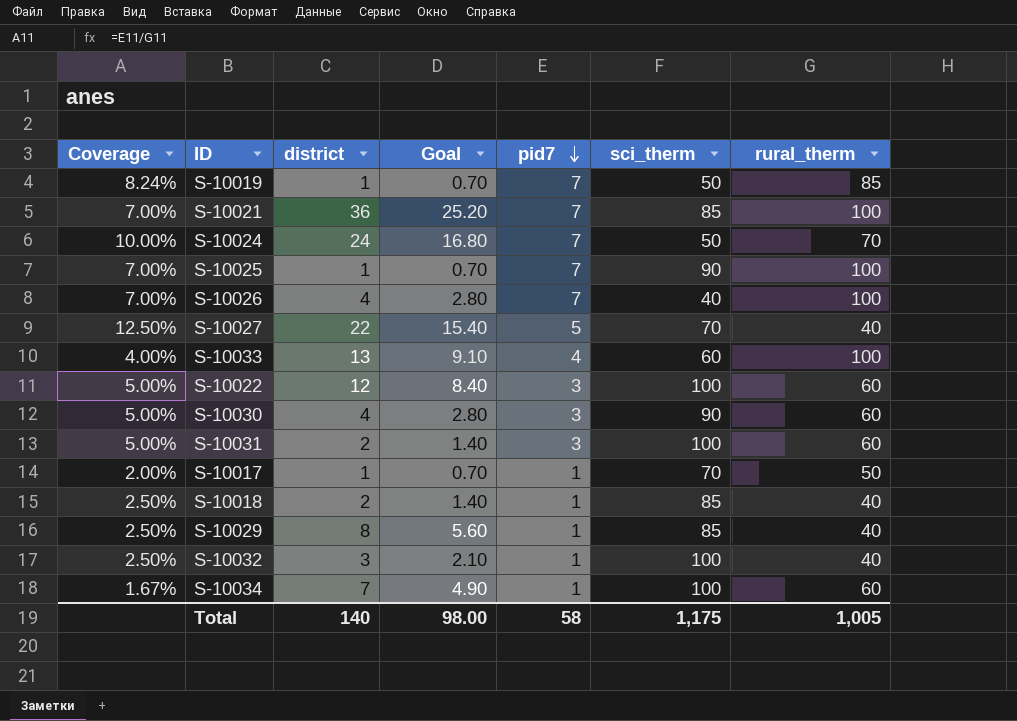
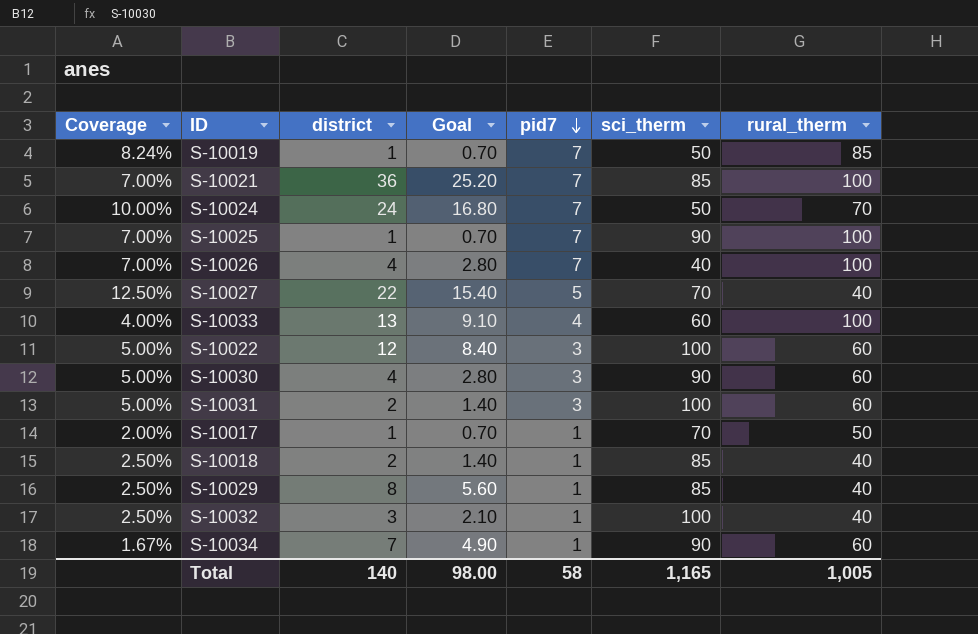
S-10034 | sci_therm: 100 -> 90
Total | sci_therm: 1,175 -> 1,165

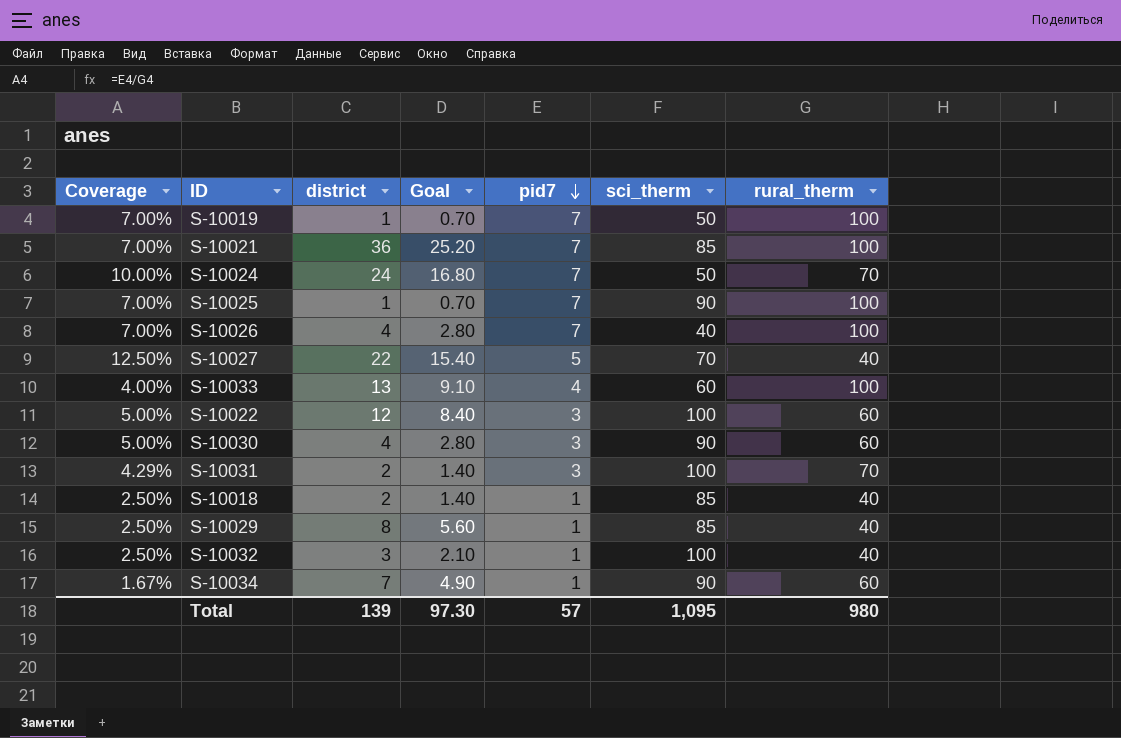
row S-10017: 2.00% | 1 | 0.70 | 1 | 70 | 50 -> none
S-10019 | Coverage: 8.24% -> 7.00%
S-10019 | rural_therm: 85 -> 100
S-10031 | Coverage: 5.00% -> 4.29%
S-10031 | rural_therm: 60 -> 70
Total | district: 140 -> 139
Total | Goal: 98.00 -> 97.30
Total | pid7: 58 -> 57
Total | sci_therm: 1,165 -> 1,095
Total | rural_therm: 1,005 -> 980

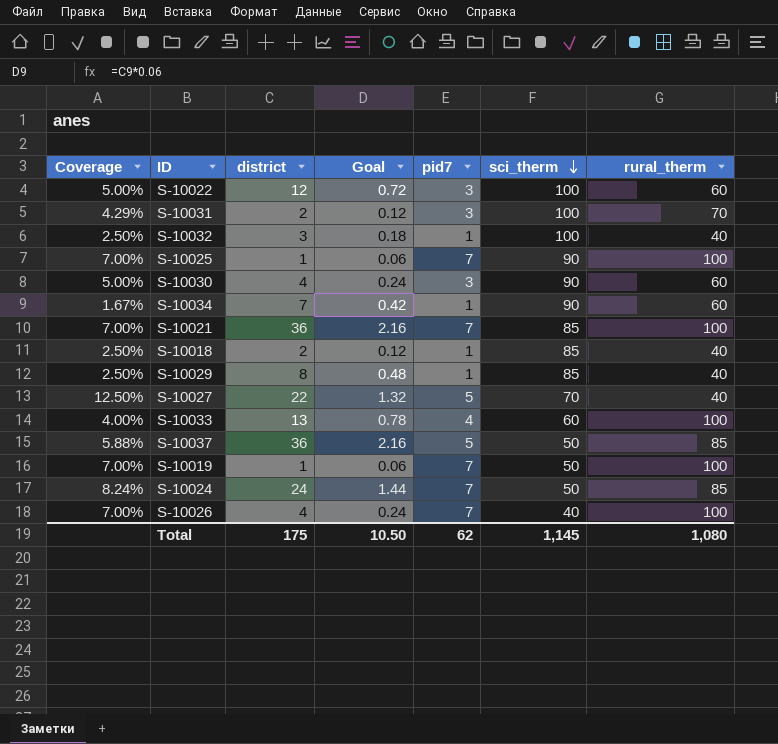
row order: pid7 descending -> sci_therm descending
column Goal | formula: [district] * 0.7 -> [district] * 0.06
row S-10037: none -> 5.88% | 36 | 2.16 | 5 | 50 | 85
S-10024 | Coverage: 10.00% -> 8.24%
S-10024 | rural_therm: 70 -> 85
Total | district: 139 -> 175
Total | Goal: 97.30 -> 10.50
Total | pid7: 57 -> 62
Total | sci_therm: 1,095 -> 1,145
Total | rural_therm: 980 -> 1,080

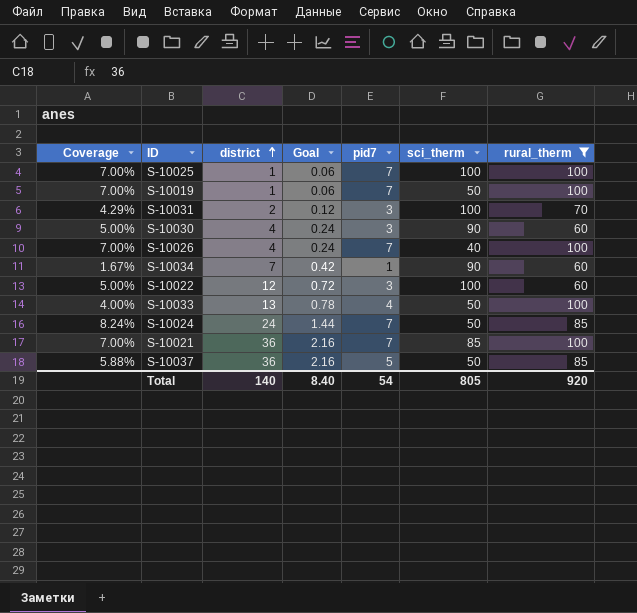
filter: none -> rural_therm != 40
row order: sci_therm descending -> district ascending
S-10025 | sci_therm: 90 -> 100
S-10033 | sci_therm: 60 -> 50
Total | district: 175 -> 140
Total | Goal: 10.50 -> 8.40
Total | pid7: 62 -> 54
Total | sci_therm: 1,145 -> 805
Total | rural_therm: 1,080 -> 920

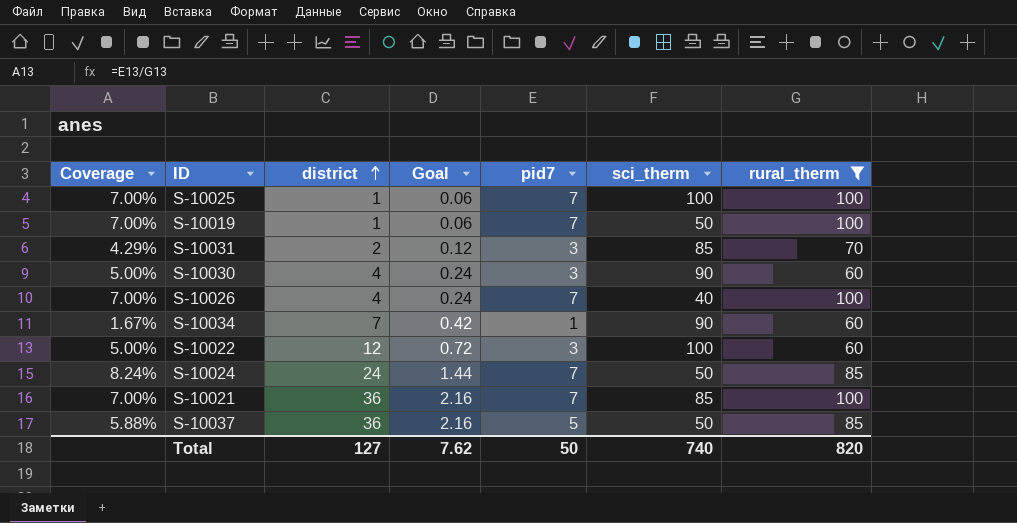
row S-10033: 4.00% | 13 | 0.78 | 4 | 50 | 100 -> none
S-10031 | sci_therm: 100 -> 85
Total | district: 140 -> 127
Total | Goal: 8.40 -> 7.62
Total | pid7: 54 -> 50
Total | sci_therm: 805 -> 740
Total | rural_therm: 920 -> 820

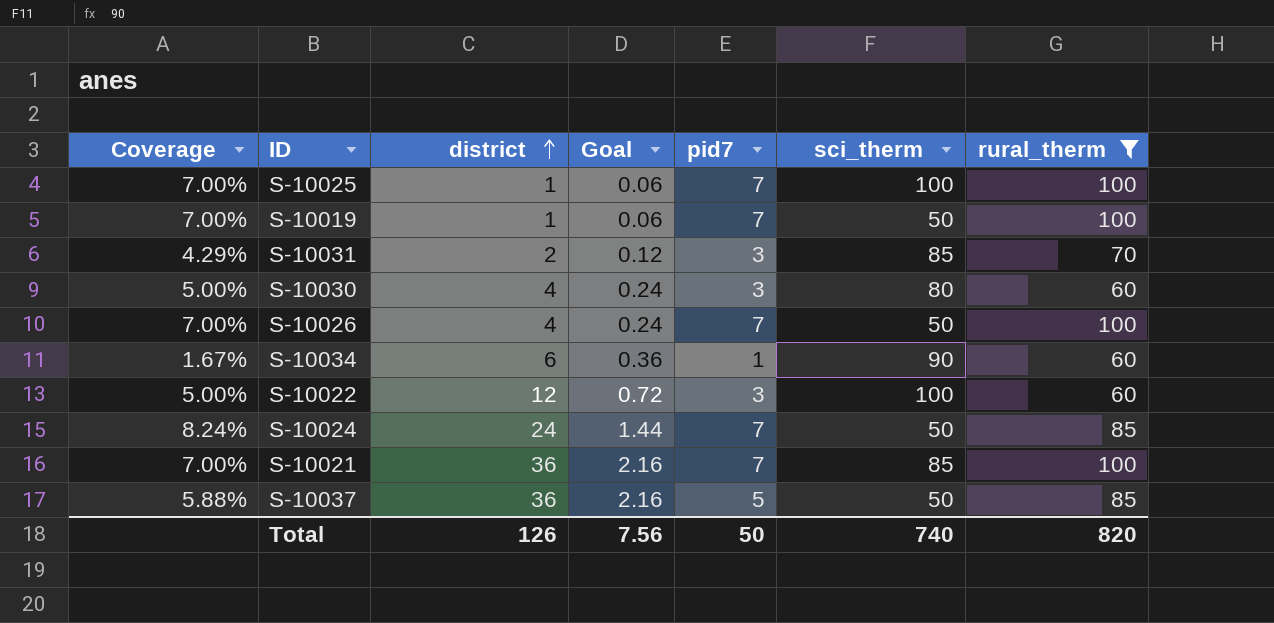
S-10030 | sci_therm: 90 -> 80
S-10026 | sci_therm: 40 -> 50
S-10034 | district: 7 -> 6
S-10034 | Goal: 0.42 -> 0.36
Total | district: 127 -> 126
Total | Goal: 7.62 -> 7.56

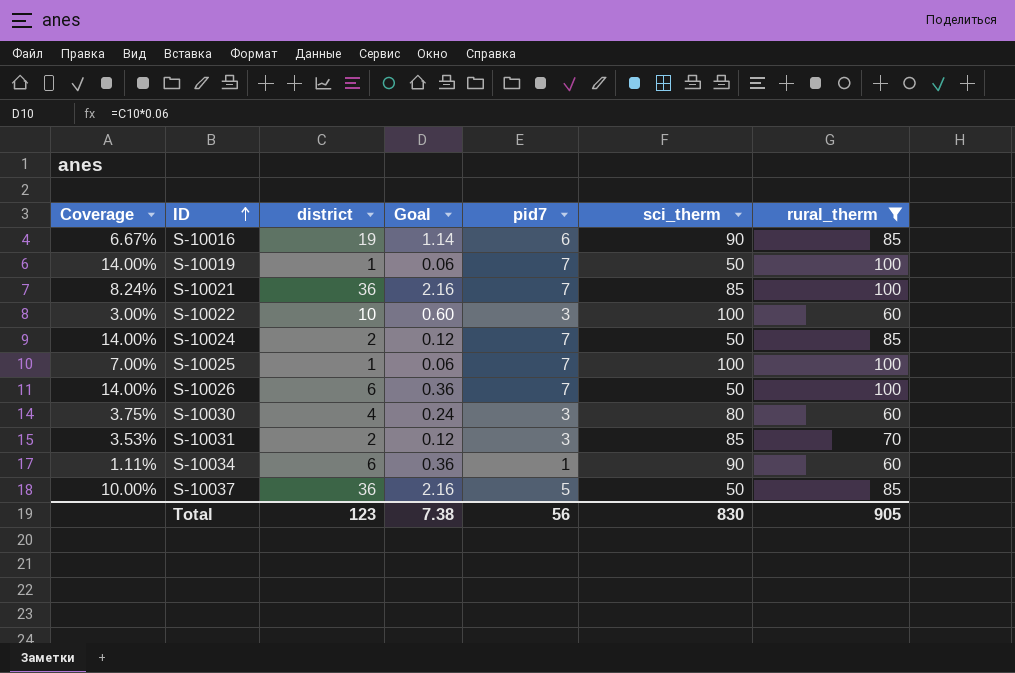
row order: district ascending -> ID ascending
column Coverage | formula: [pid7] / [rural_therm] -> [pid7] / [sci_therm]
row S-10016: none -> 6.67% | 19 | 1.14 | 6 | 90 | 85
S-10022 | district: 12 -> 10
S-10022 | Goal: 0.72 -> 0.60
S-10024 | district: 24 -> 2
S-10024 | Goal: 1.44 -> 0.12
S-10026 | district: 4 -> 6
S-10026 | Goal: 0.24 -> 0.36
Total | district: 126 -> 123
Total | Goal: 7.56 -> 7.38
Total | pid7: 50 -> 56
Total | sci_therm: 740 -> 830
Total | rural_therm: 820 -> 905

